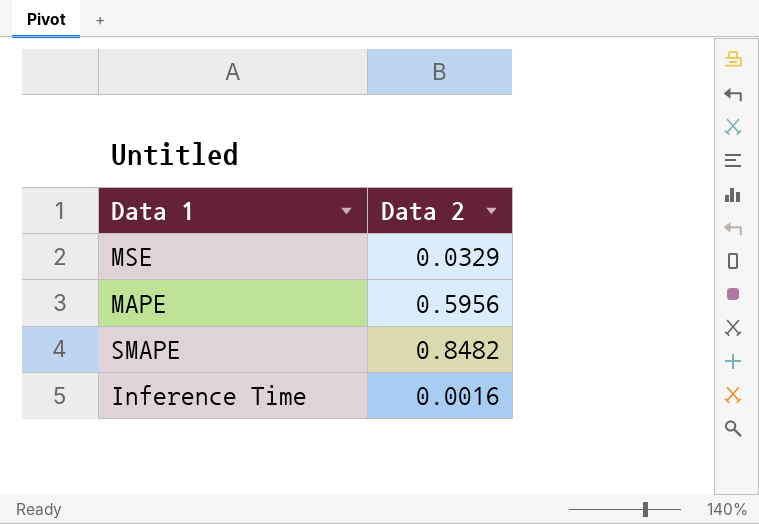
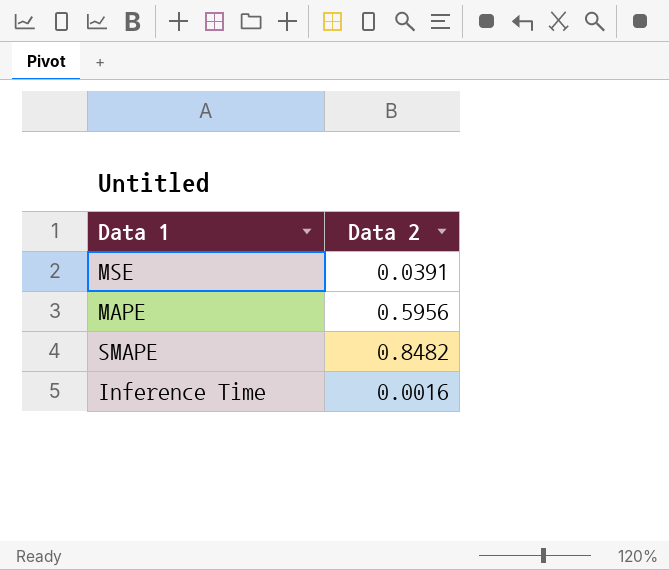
MSE | Data 2: 0.0329 -> 0.0391

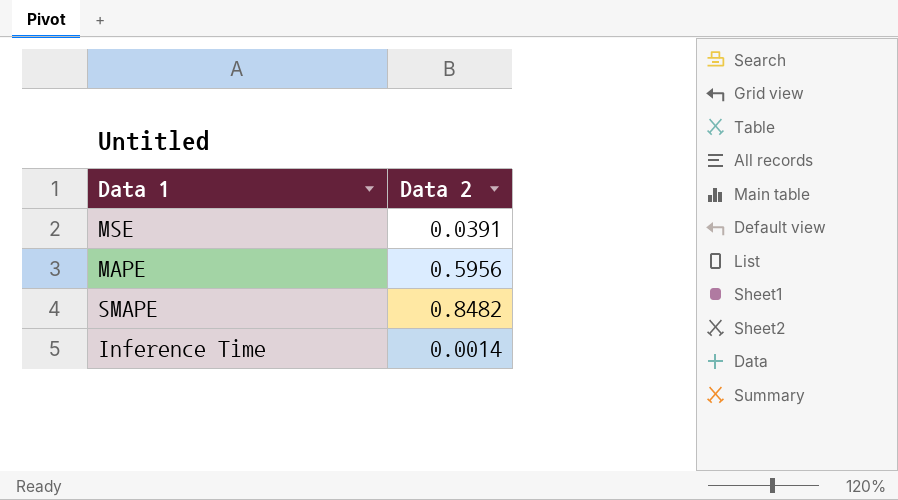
Inference Time | Data 2: 0.0016 -> 0.0014

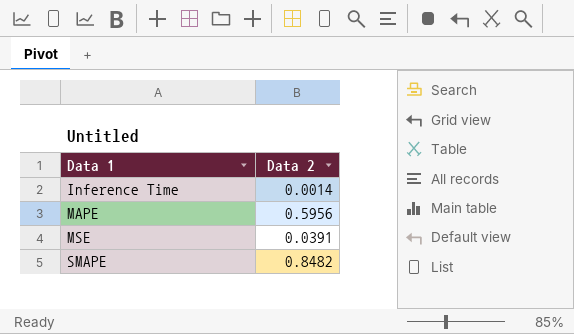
row order: none -> Data 1 ascending

